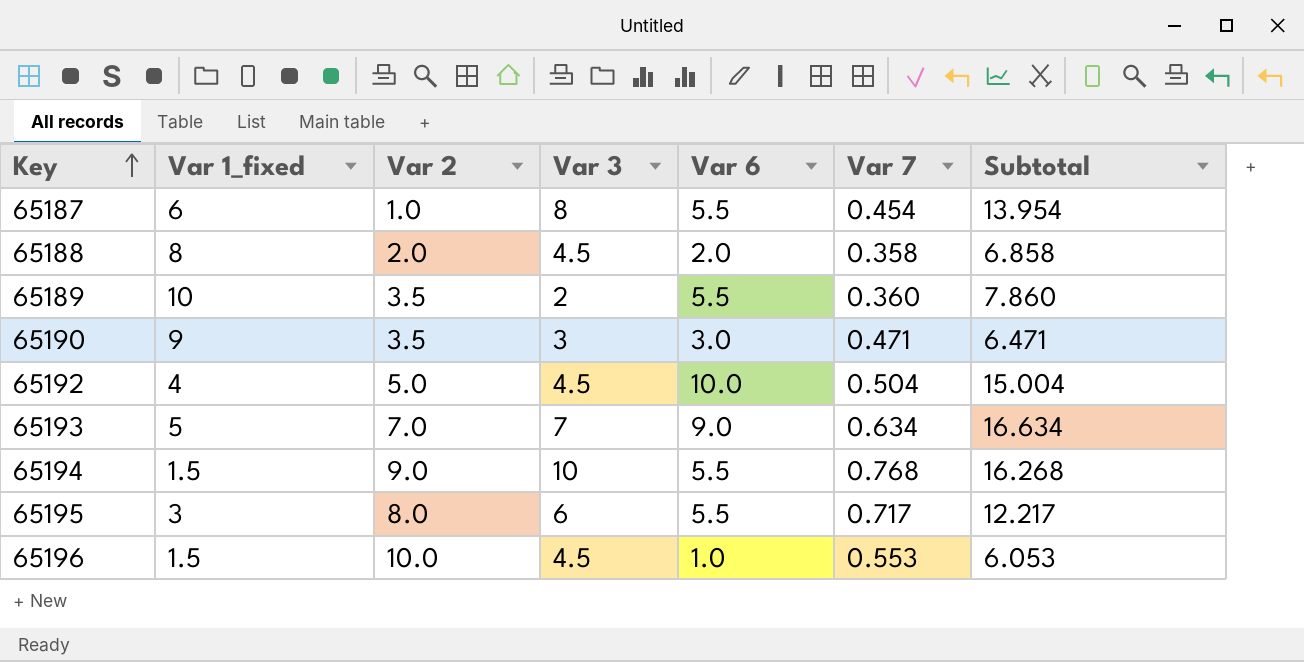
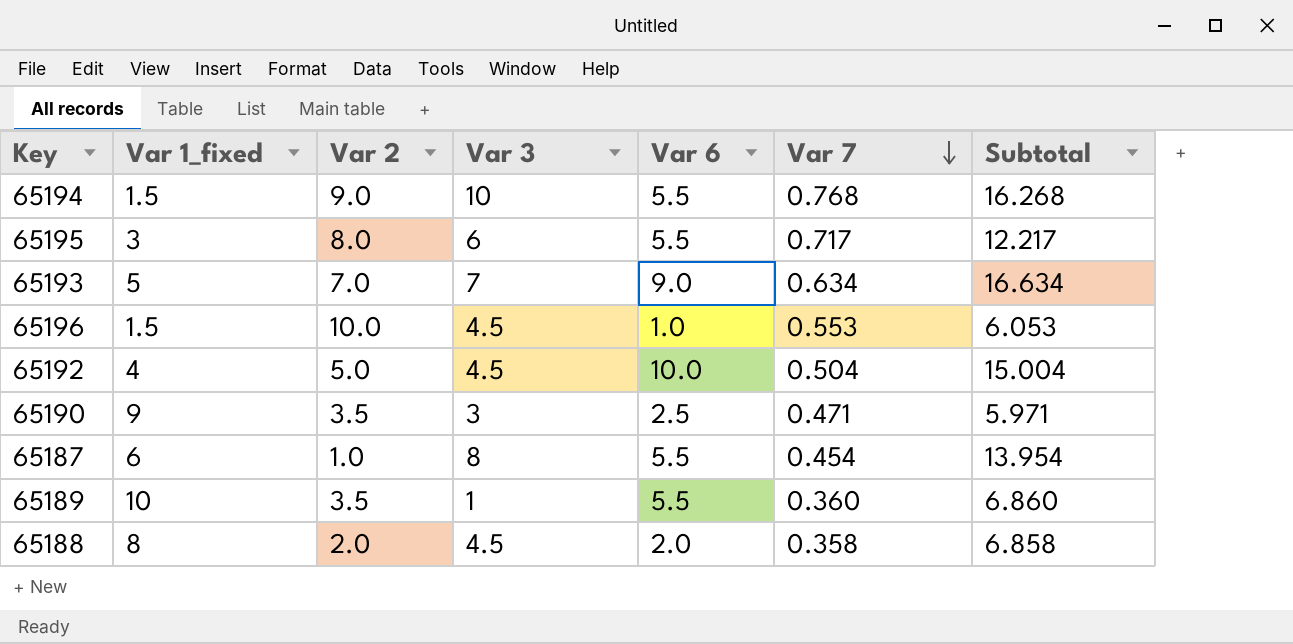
row order: Key ascending -> Var 7 descending
65190 | Var 6: 3.0 -> 2.5
65190 | Subtotal: 6.471 -> 5.971
65189 | Var 3: 2 -> 1
65189 | Subtotal: 7.860 -> 6.860

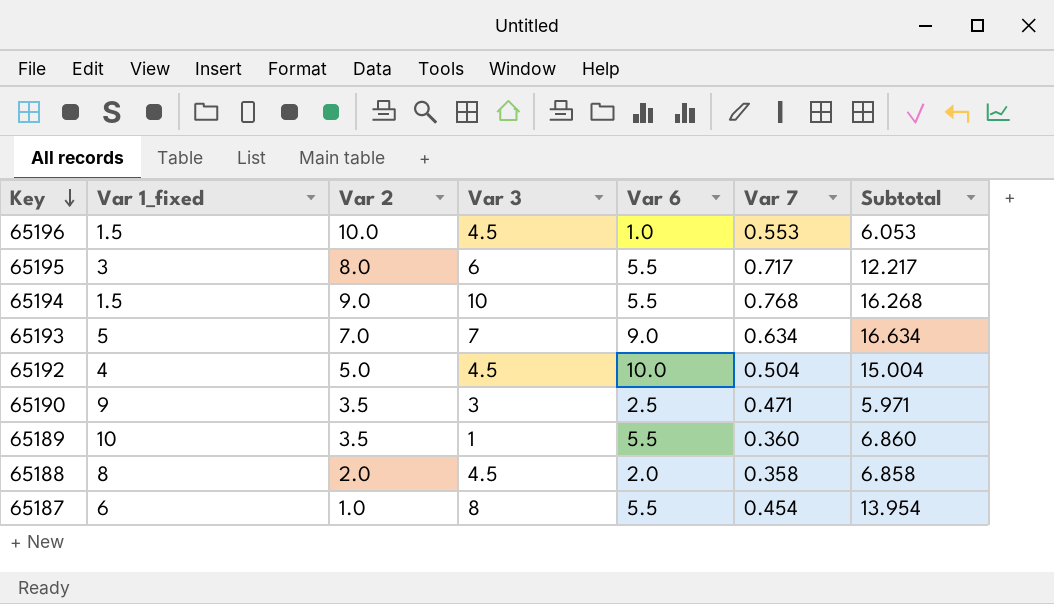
row order: Var 7 descending -> Key descending

